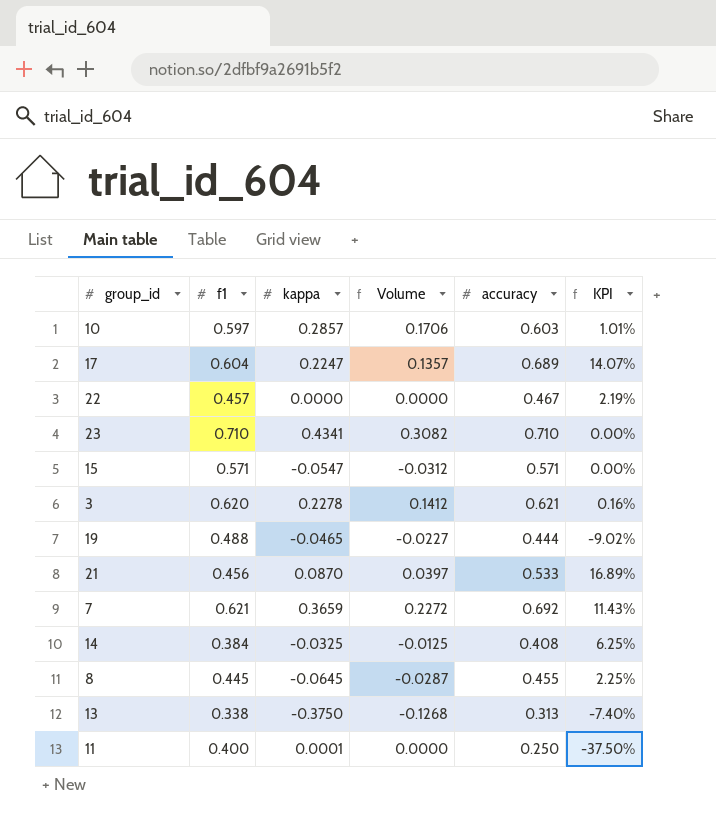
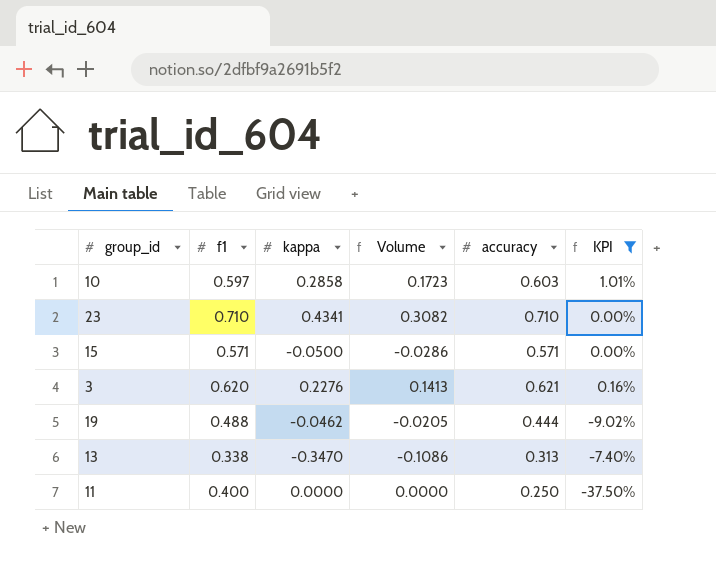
filter: none -> KPI <= 1.01%
column Volume | formula: [f1] * [kappa] -> [kappa] * [accuracy]
10 | kappa: 0.2857 -> 0.2858
15 | kappa: -0.0547 -> -0.0500
3 | kappa: 0.2278 -> 0.2276
19 | kappa: -0.0465 -> -0.0462
13 | kappa: -0.3750 -> -0.3470
11 | kappa: 0.0001 -> 0.0000

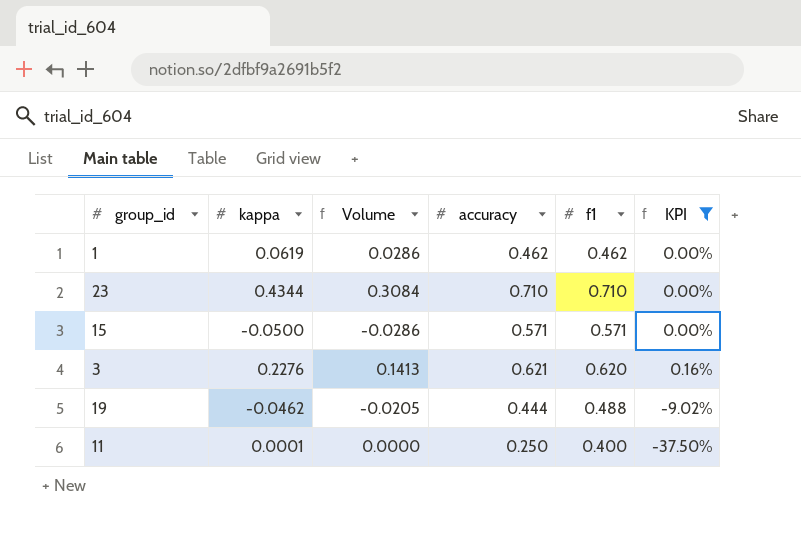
column f1 | position: 2 -> 5
row 10: 0.597 | 0.2858 | 0.1723 | 0.603 | 1.01% -> none
row 13: 0.338 | -0.3470 | -0.1086 | 0.313 | -7.40% -> none
row 1: none -> 0.0619 | 0.0286 | 0.462 | 0.462 | 0.00%
23 | kappa: 0.4341 -> 0.4344
23 | Volume: 0.3082 -> 0.3084
11 | kappa: 0.0000 -> 0.0001

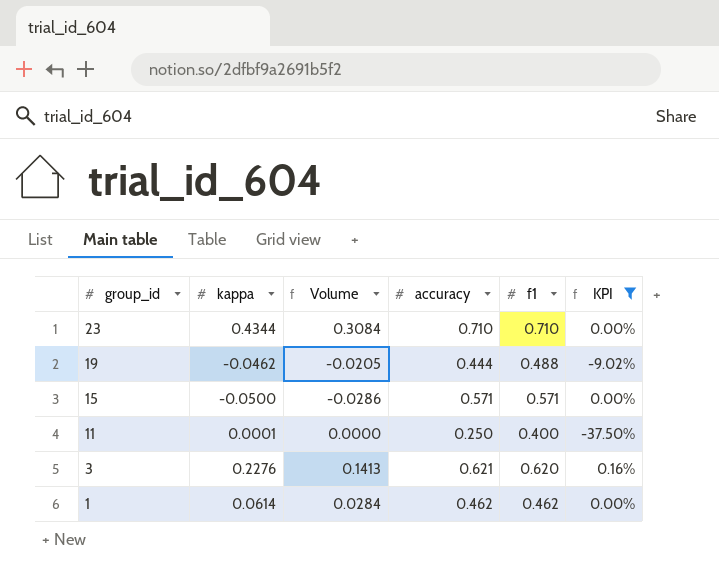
row order: none -> group_id descending
1 | kappa: 0.0619 -> 0.0614
1 | Volume: 0.0286 -> 0.0284

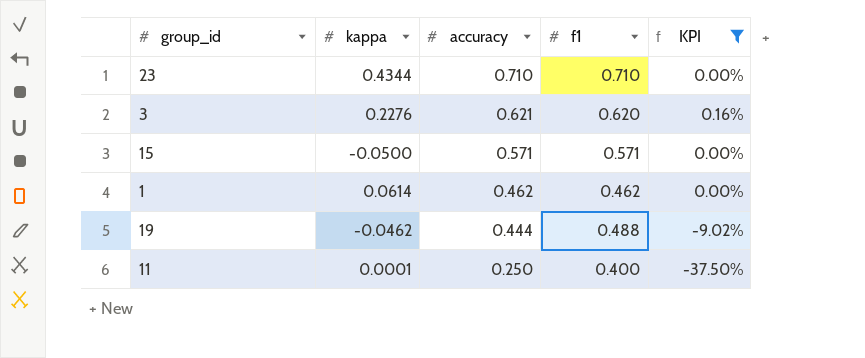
row order: group_id descending -> accuracy descending
column Volume | formula: [kappa] * [accuracy] -> none

